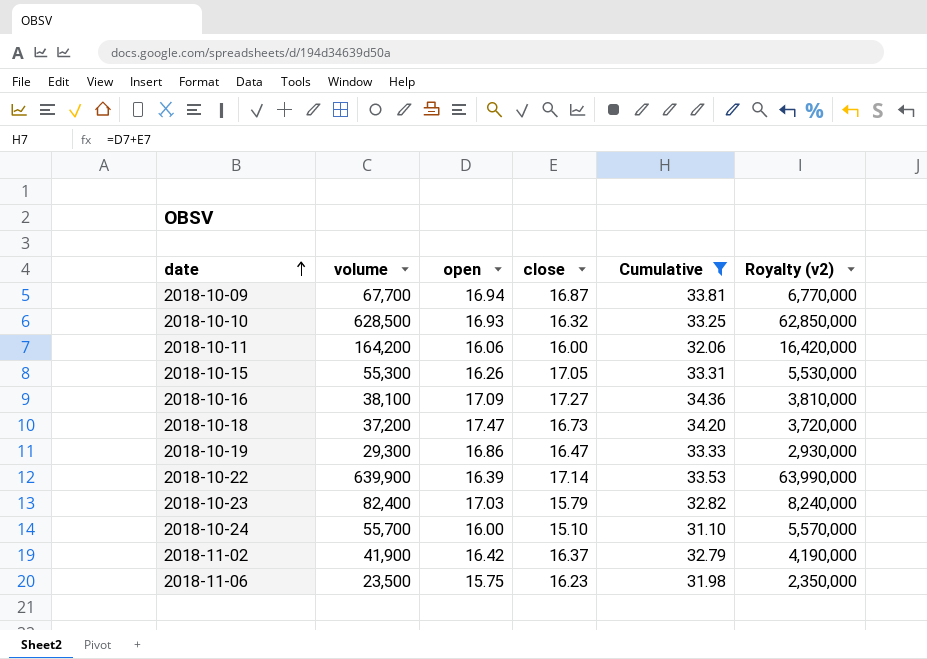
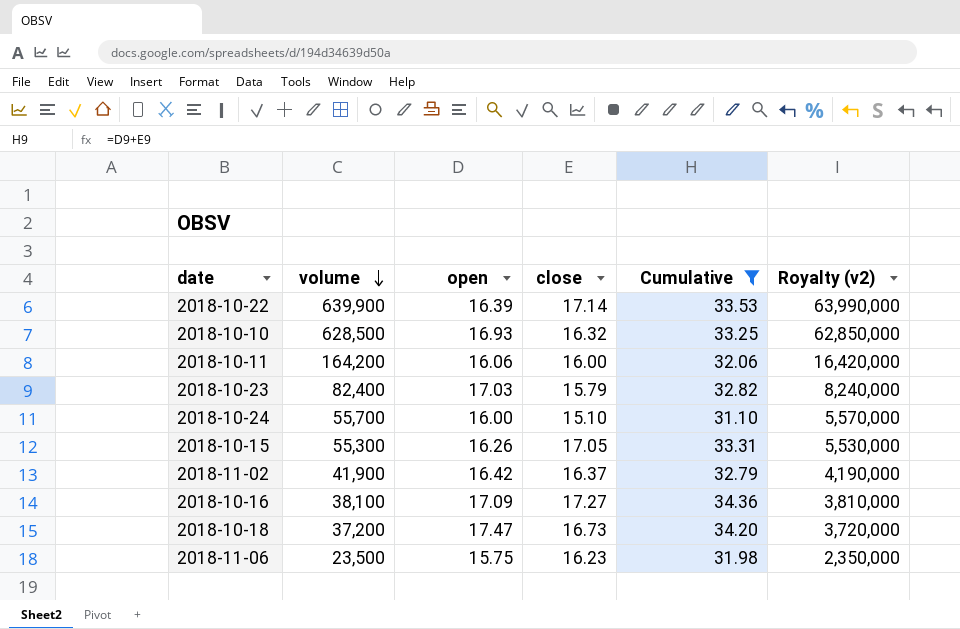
row order: date ascending -> volume descending
row 2018-10-09: 67,700 | 16.94 | 16.87 | 33.81 | 6,770,000 -> none
row 2018-10-19: 29,300 | 16.86 | 16.47 | 33.33 | 2,930,000 -> none

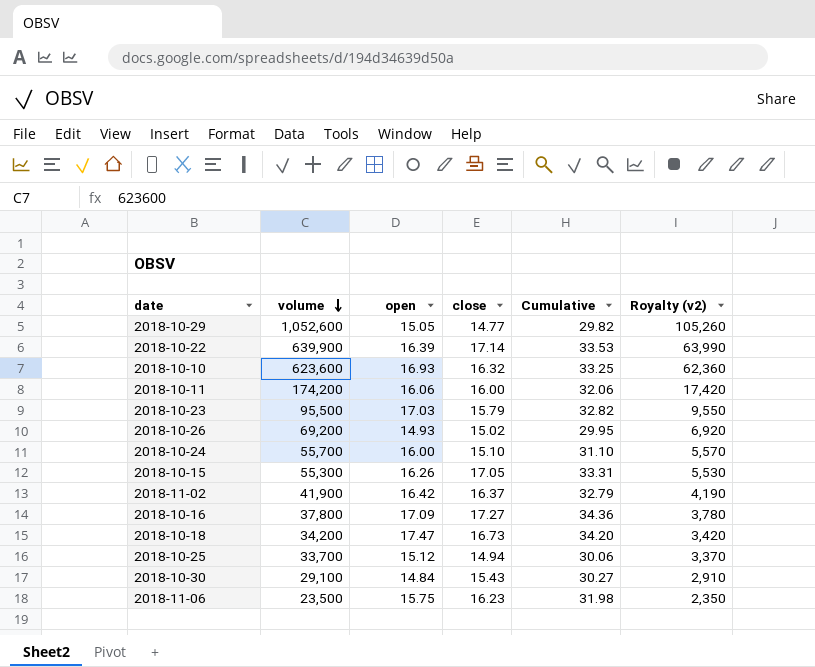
filter: Cumulative >= 31.10 -> none
column Royalty (v2) | formula: [volume] * 100 -> [volume] * 0.1
2018-10-10 | volume: 628,500 -> 623,600
2018-10-11 | volume: 164,200 -> 174,200
2018-10-23 | volume: 82,400 -> 95,500
2018-10-16 | volume: 38,100 -> 37,800
2018-10-18 | volume: 37,200 -> 34,200

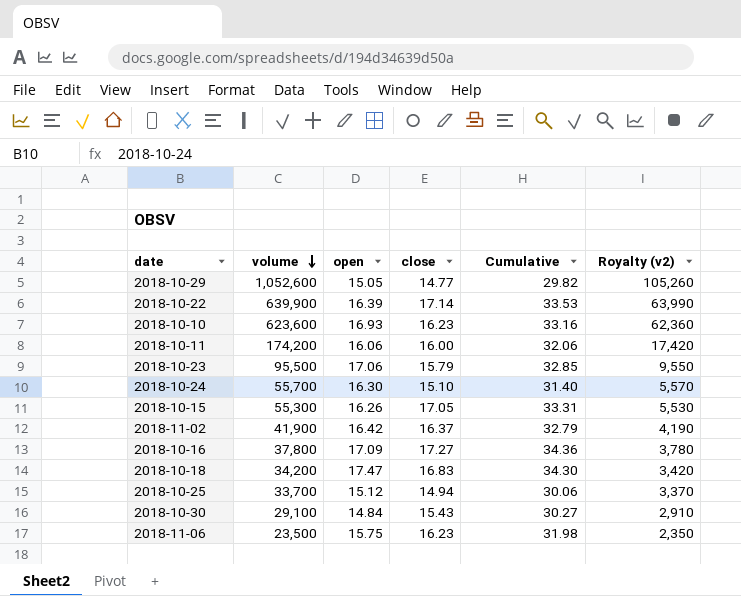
row 2018-10-26: 69,200 | 14.93 | 15.02 | 29.95 | 6,920 -> none
2018-10-10 | close: 16.32 -> 16.23
2018-10-10 | Cumulative: 33.25 -> 33.16
2018-10-23 | open: 17.03 -> 17.06
2018-10-23 | Cumulative: 32.82 -> 32.85
2018-10-24 | open: 16.00 -> 16.30
2018-10-24 | Cumulative: 31.10 -> 31.40
2018-10-18 | close: 16.73 -> 16.83
2018-10-18 | Cumulative: 34.20 -> 34.30

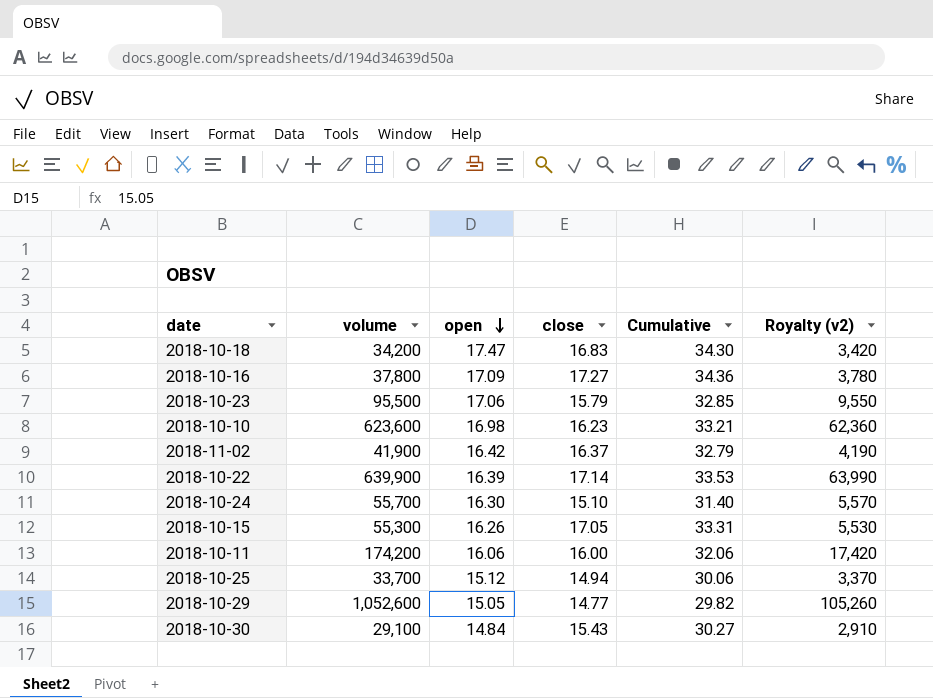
row order: volume descending -> open descending
row 2018-11-06: 23,500 | 15.75 | 16.23 | 31.98 | 2,350 -> none
2018-10-10 | open: 16.93 -> 16.98
2018-10-10 | Cumulative: 33.16 -> 33.21

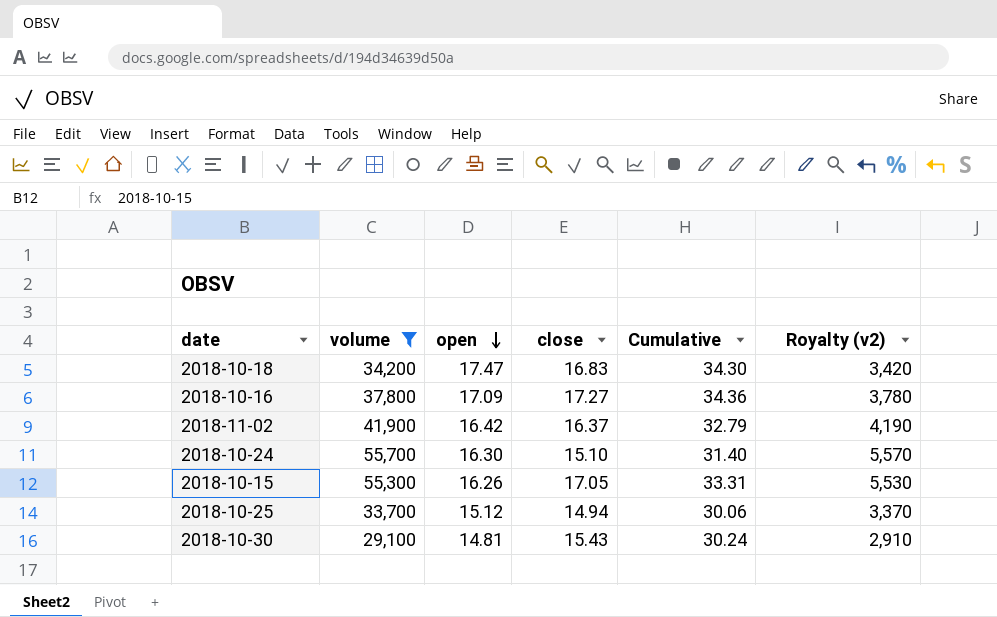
filter: none -> volume <= 55,700
2018-10-30 | open: 14.84 -> 14.81
2018-10-30 | Cumulative: 30.27 -> 30.24

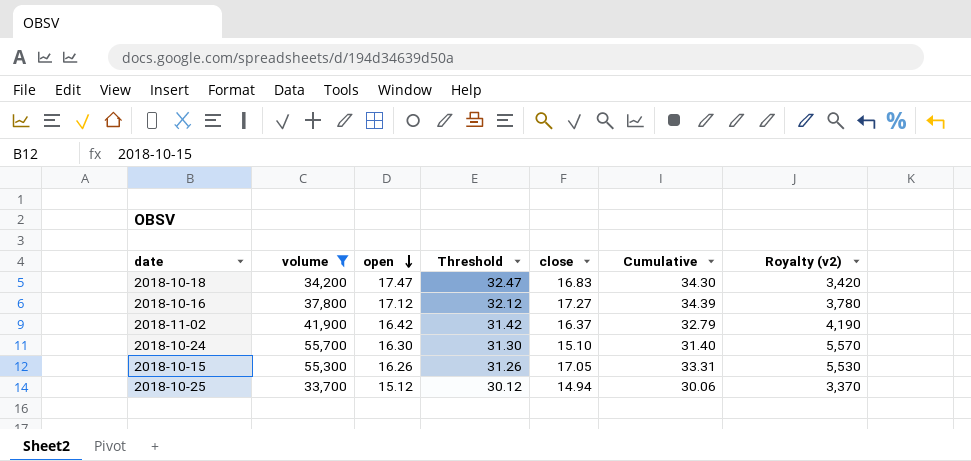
column Threshold | formula: none -> [open] + 15
row 2018-10-30: 29,100 | 14.81 | 15.43 | 30.24 | 2,910 -> none
2018-10-16 | open: 17.09 -> 17.12
2018-10-16 | Cumulative: 34.36 -> 34.39

